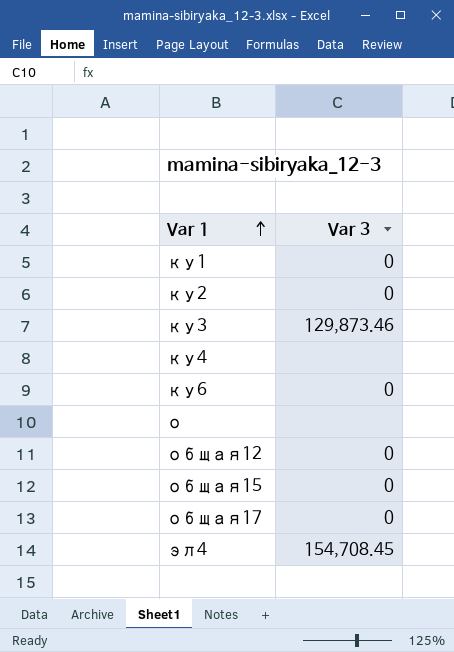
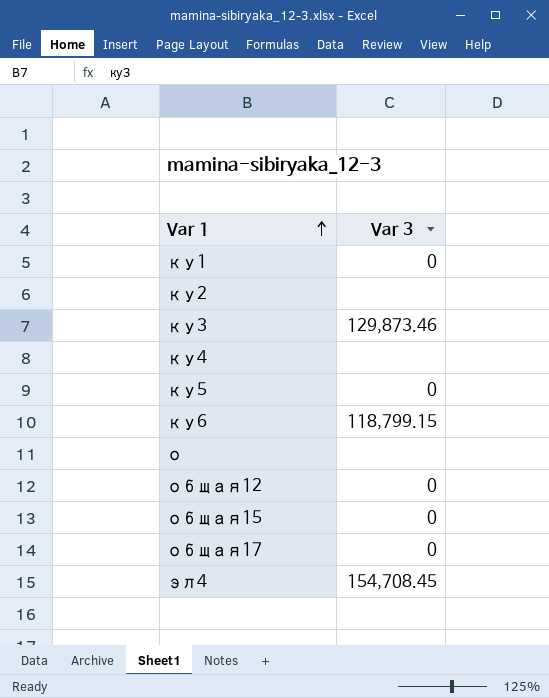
ку2 | Var 3: 0 -> none
row ку5: none -> 0
ку6 | Var 3: 0 -> 118,799.15

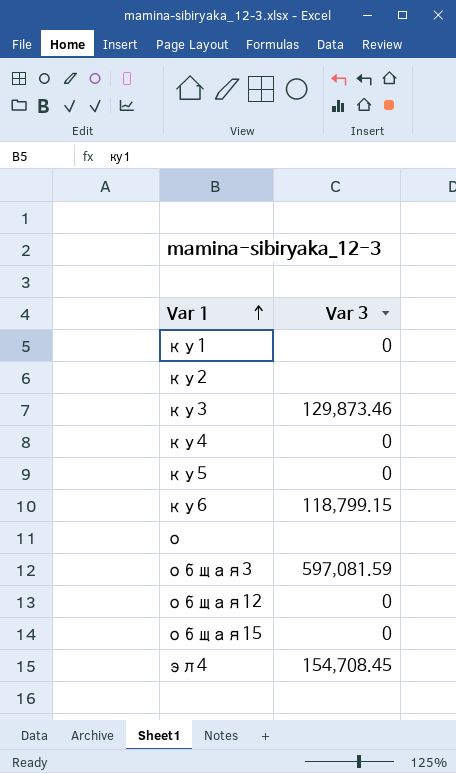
row общая17: 0 -> none
ку4 | Var 3: none -> 0
row общая3: none -> 597,081.59

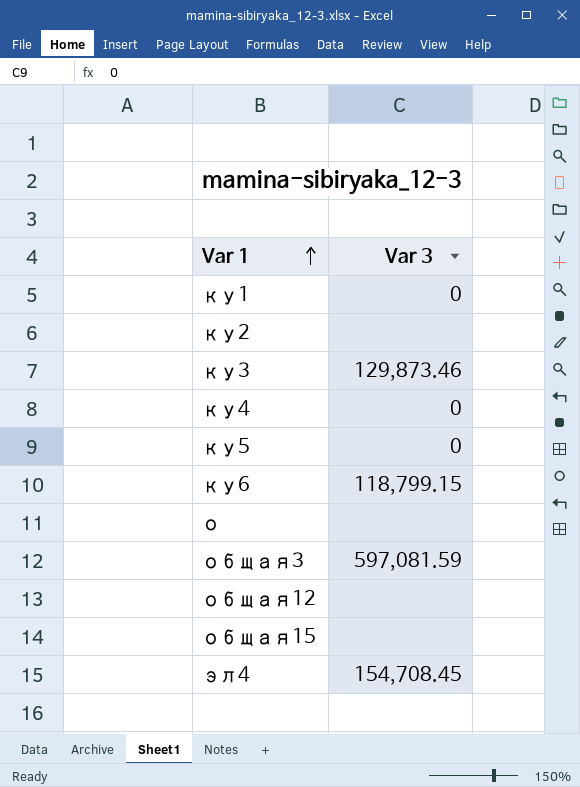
общая12 | Var 3: 0 -> none
общая15 | Var 3: 0 -> none

